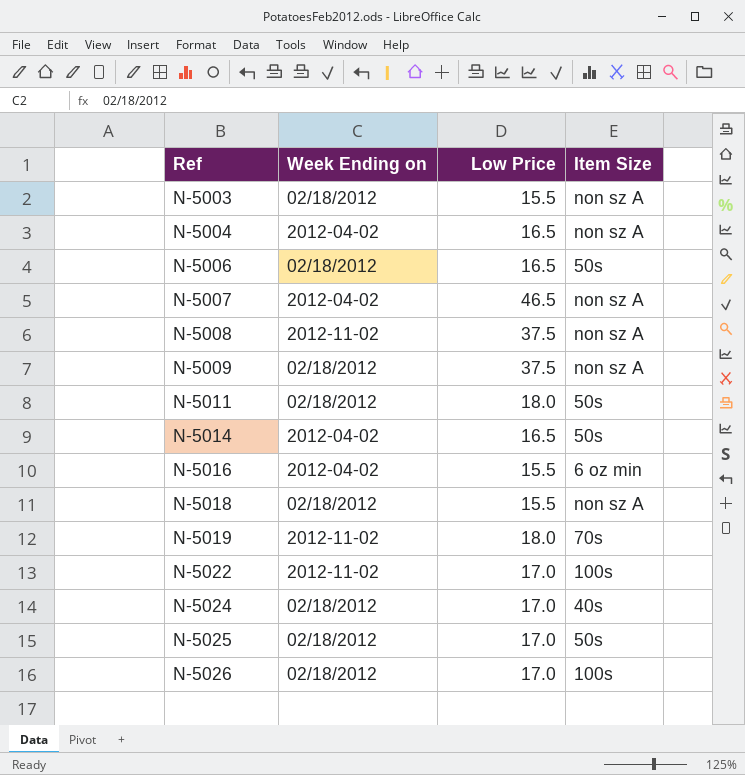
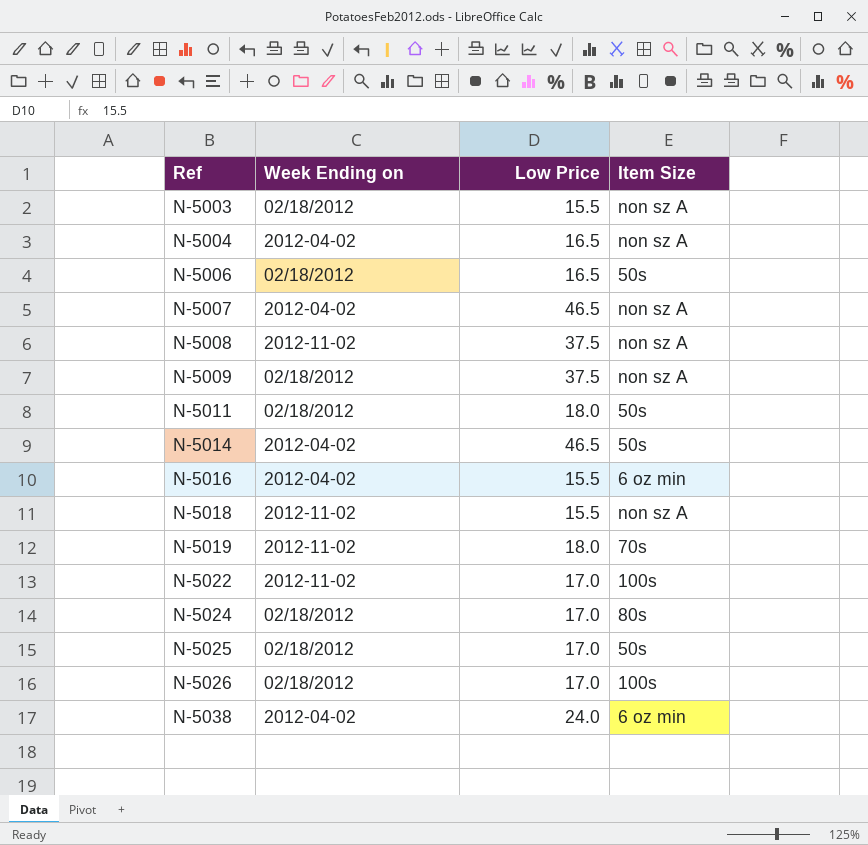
N-5014 | Low Price: 16.5 -> 46.5
N-5018 | Week Ending on: 02/18/2012 -> 2012-11-02
N-5024 | Item Size: 40s -> 80s
row N-5038: none -> 2012-04-02 | 24.0 | 6 oz min

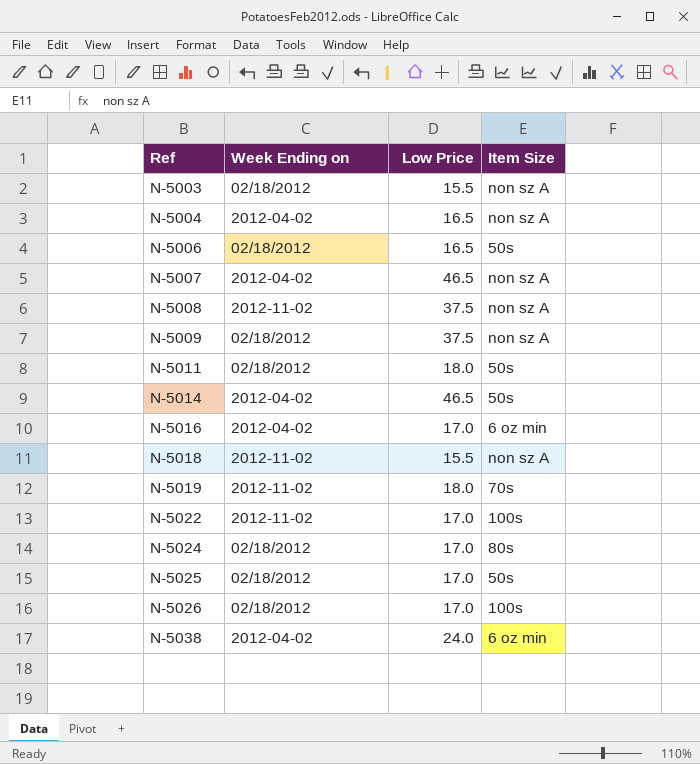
N-5016 | Low Price: 15.5 -> 17.0

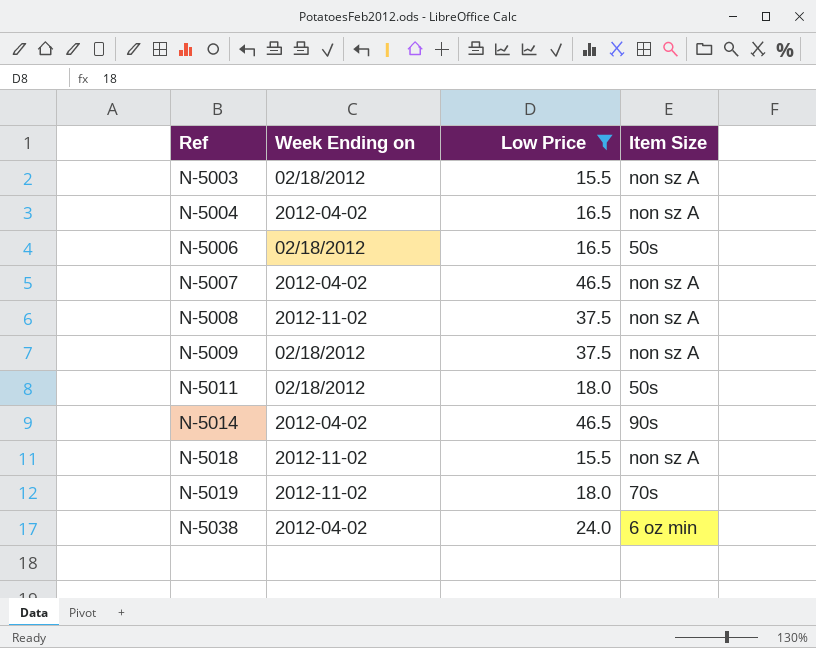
filter: none -> Low Price != 17.0
N-5014 | Item Size: 50s -> 90s

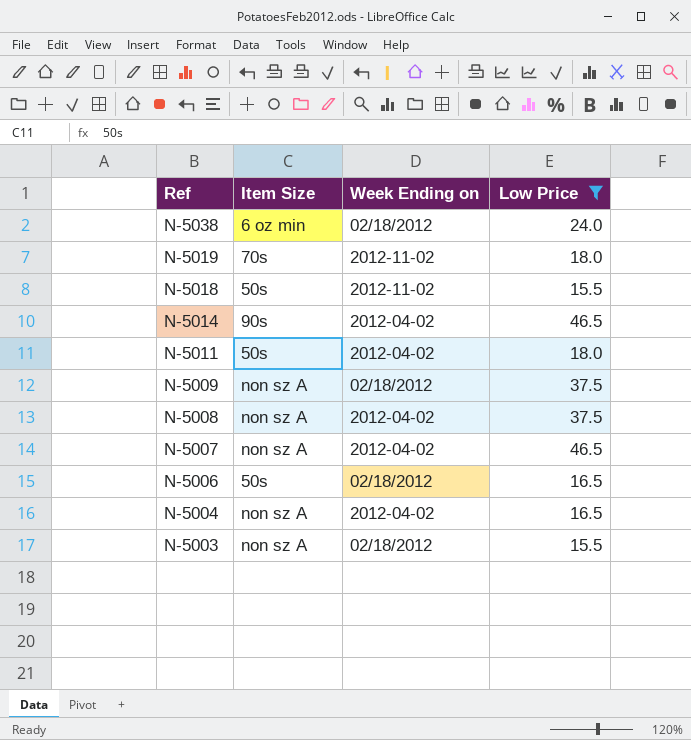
row order: Ref ascending -> Ref descending
column Item Size | position: 4 -> 2
N-5038 | Week Ending on: 2012-04-02 -> 02/18/2012
N-5018 | Item Size: non sz A -> 50s
N-5011 | Week Ending on: 02/18/2012 -> 2012-04-02
N-5008 | Week Ending on: 2012-11-02 -> 2012-04-02

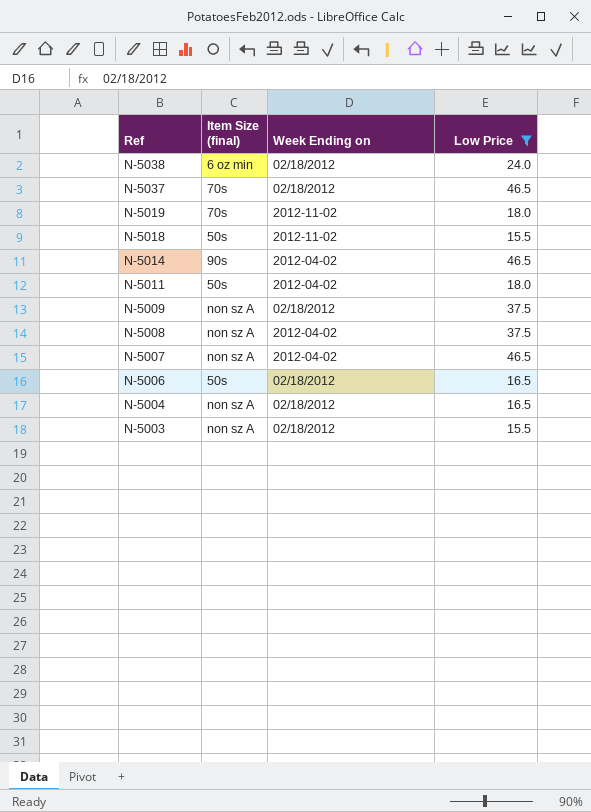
column name: Item Size -> Item Size (final)
row N-5037: none -> 70s | 02/18/2012 | 46.5
N-5004 | Week Ending on: 2012-04-02 -> 02/18/2012

